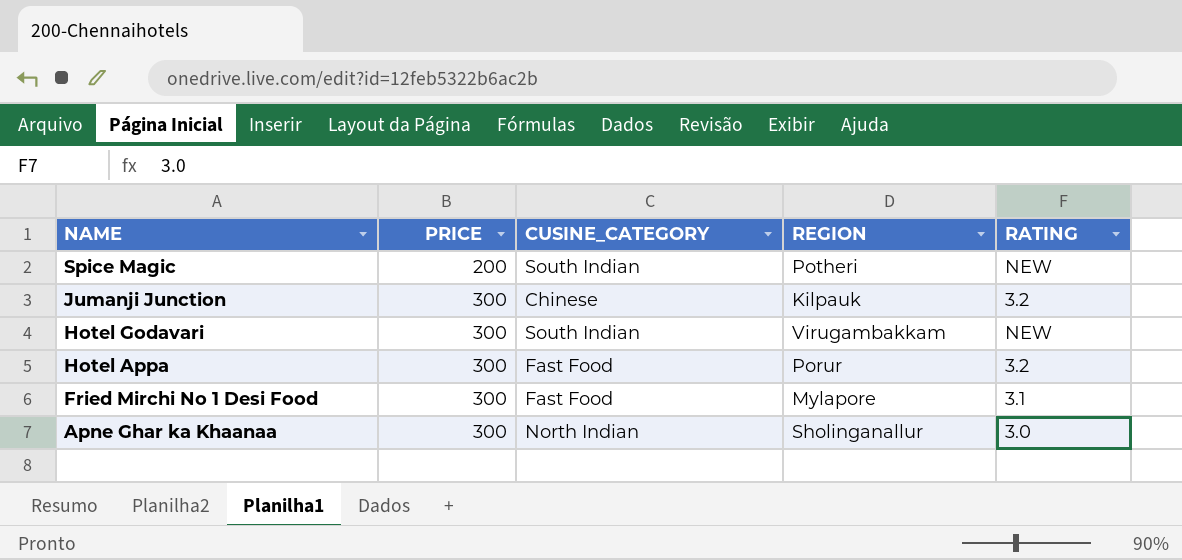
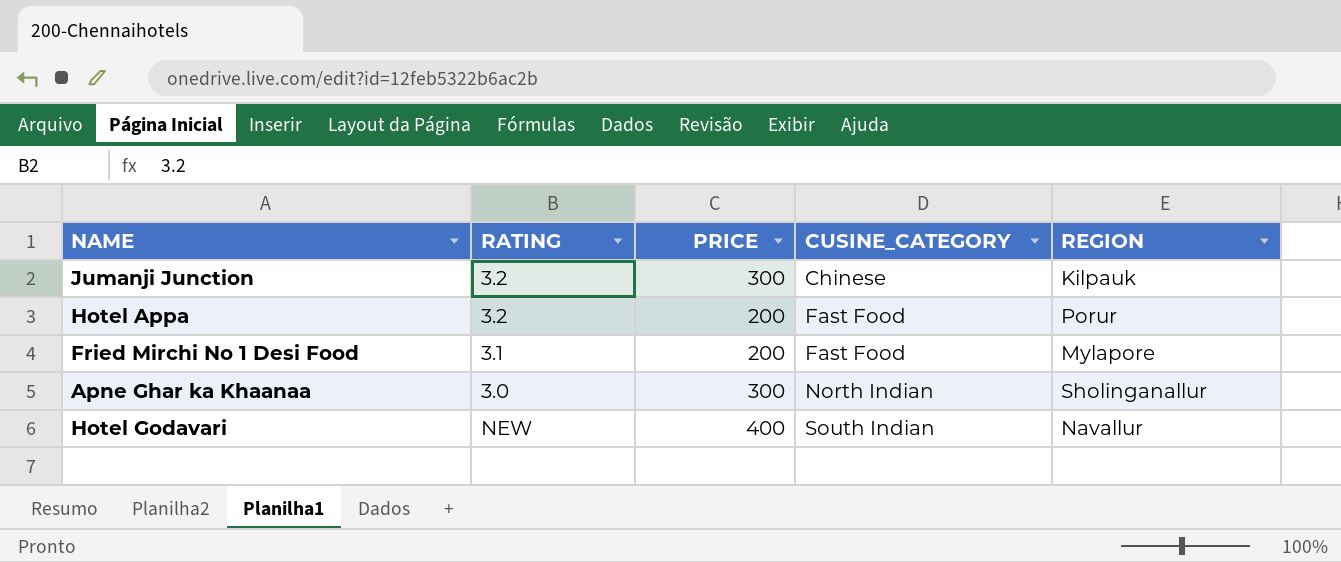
row order: NAME descending -> CUSINE_CATEGORY ascending
column RATING | position: 5 -> 2
row Spice Magic: 200 | South Indian | Potheri | NEW -> none
Hotel Appa | PRICE: 300 -> 200
Fried Mirchi No 1 Desi Food | PRICE: 300 -> 200
Hotel Godavari | PRICE: 300 -> 400
Hotel Godavari | REGION: Virugambakkam -> Navallur

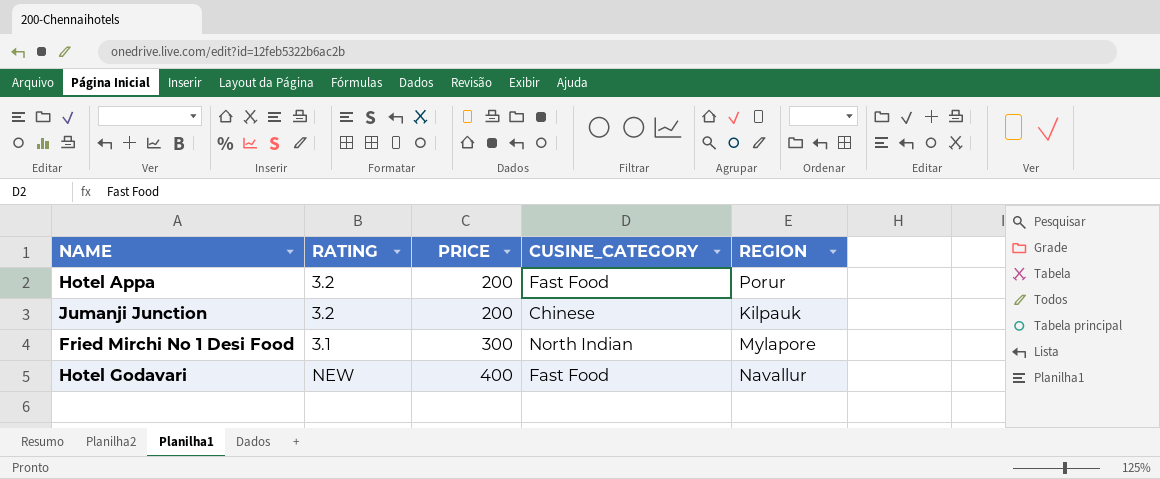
row order: CUSINE_CATEGORY ascending -> PRICE ascending
row Apne Ghar ka Khaanaa: 3.0 | 300 | North Indian | Sholinganallur -> none
Jumanji Junction | PRICE: 300 -> 200
Fried Mirchi No 1 Desi Food | PRICE: 200 -> 300
Fried Mirchi No 1 Desi Food | CUSINE_CATEGORY: Fast Food -> North Indian
Hotel Godavari | CUSINE_CATEGORY: South Indian -> Fast Food

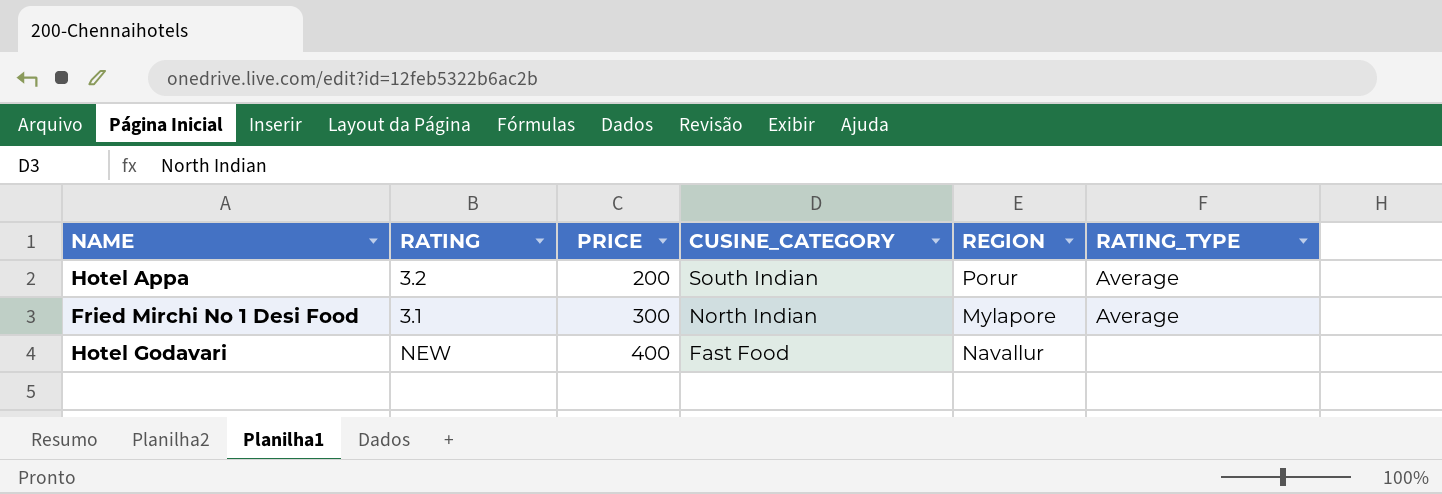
column RATING_TYPE | position: none -> 6
row Jumanji Junction: 3.2 | 200 | Chinese | Kilpauk -> none
Hotel Appa | CUSINE_CATEGORY: Fast Food -> South Indian

